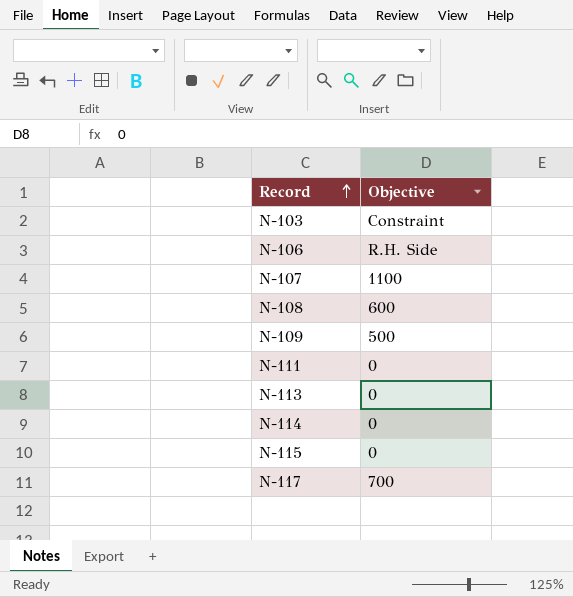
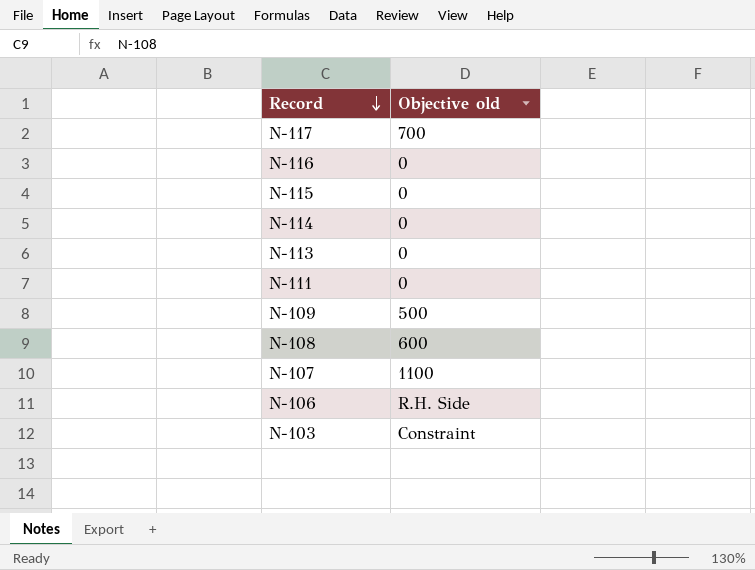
row order: Record ascending -> Record descending
column name: Objective -> Objective old
row N-116: none -> 0

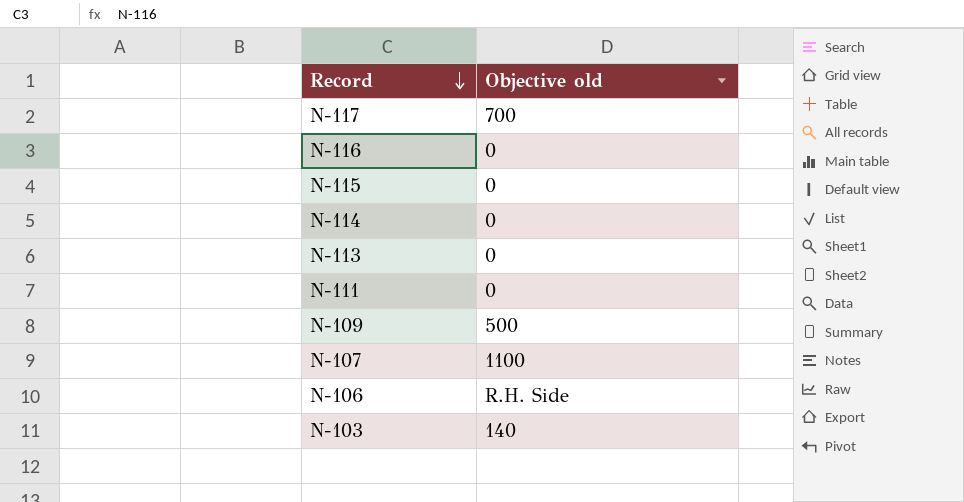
row N-108: 600 -> none
N-103 | Objective old: Constraint -> 140

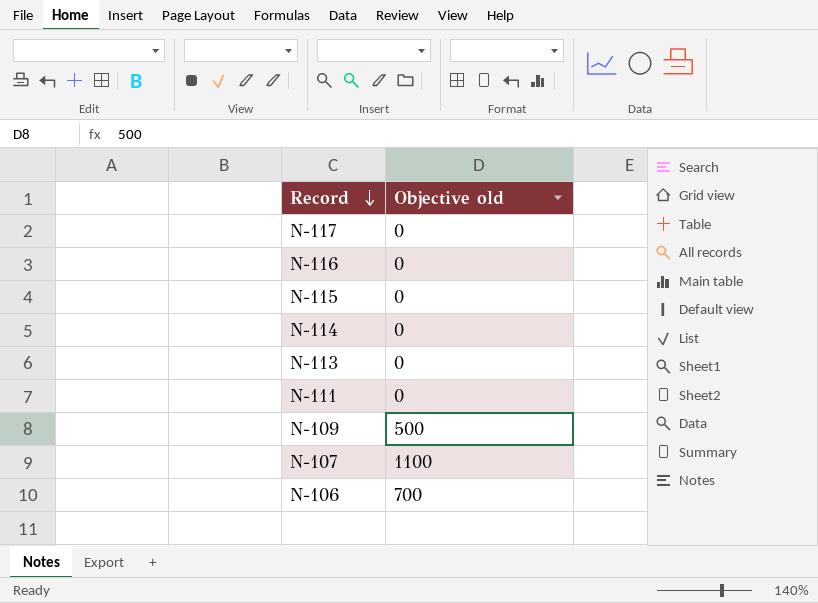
row N-103: 140 -> none
N-117 | Objective old: 700 -> 0
N-106 | Objective old: R.H. Side -> 700

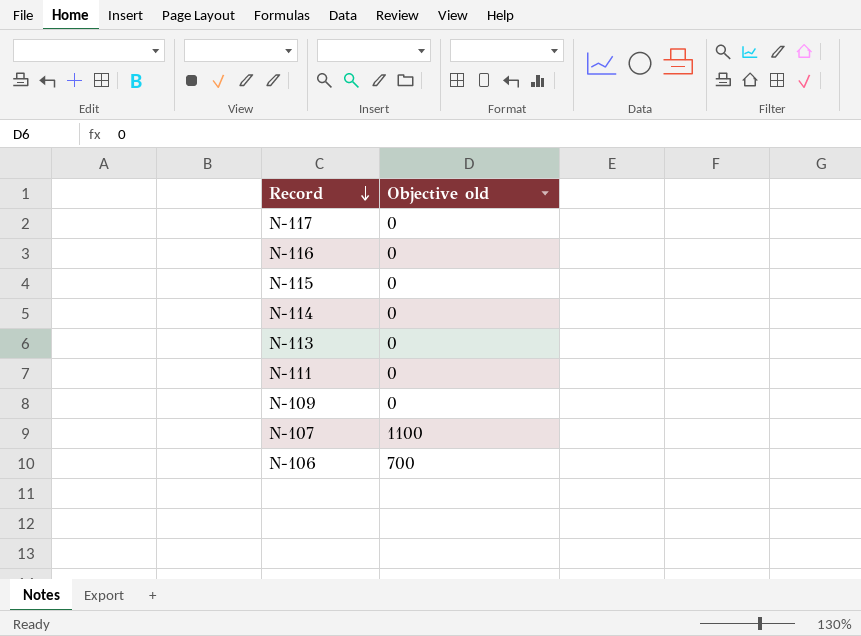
N-109 | Objective old: 500 -> 0

